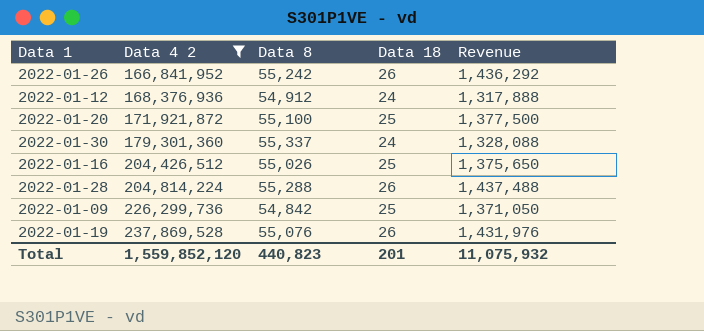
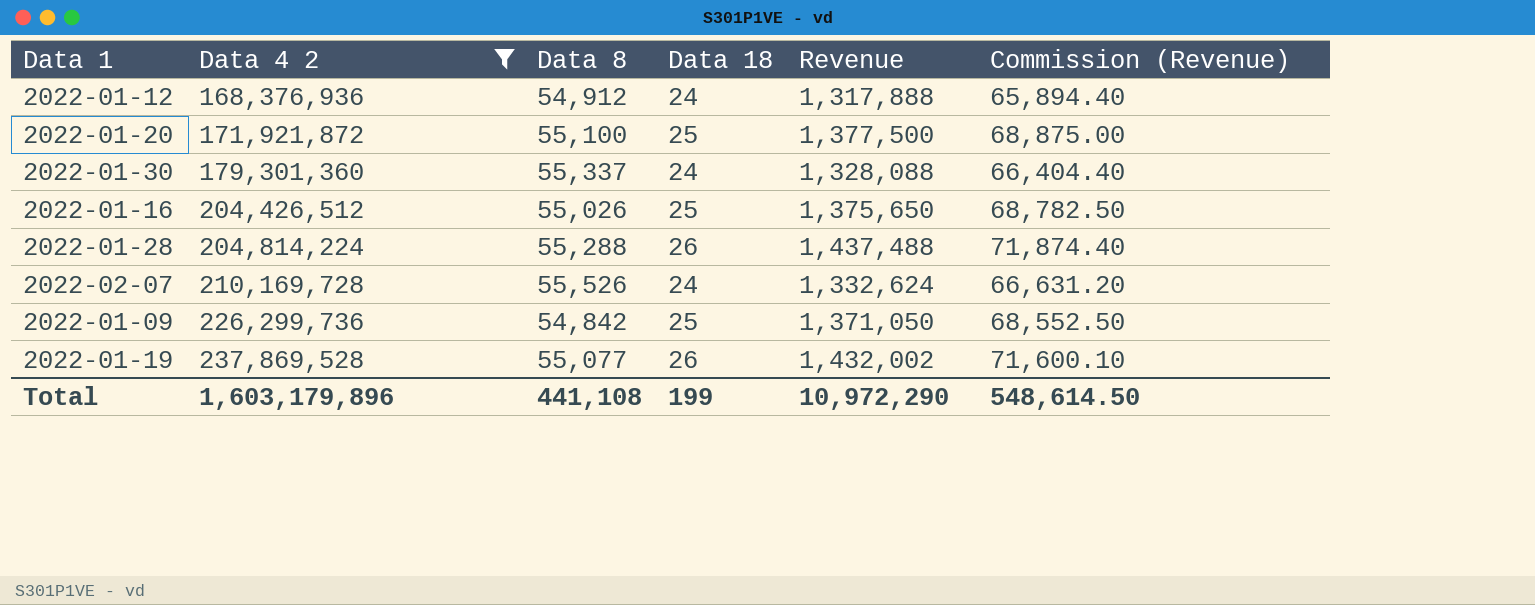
column Commission (Revenue) | formula: none -> [Revenue] * 0.05
row 2022-01-26: 166,841,952 | 55,242 | 26 | 1,436,292 -> none
row 2022-02-07: none -> 210,169,728 | 55,526 | 24 | 1,332,624 | 66,631.20
2022-01-19 | Data 8: 55,076 -> 55,077
2022-01-19 | Revenue: 1,431,976 -> 1,432,002
Total | Data 4 2: 1,559,852,120 -> 1,603,179,896
Total | Data 8: 440,823 -> 441,108
Total | Data 18: 201 -> 199
Total | Revenue: 11,075,932 -> 10,972,290

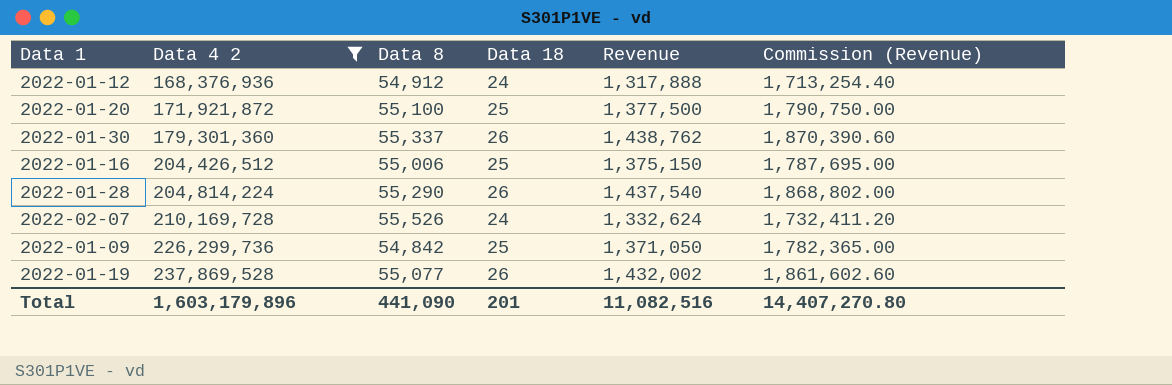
column Commission (Revenue) | formula: [Revenue] * 0.05 -> [Revenue] * 1.3
2022-01-30 | Data 18: 24 -> 26
2022-01-30 | Revenue: 1,328,088 -> 1,438,762
2022-01-16 | Data 8: 55,026 -> 55,006
2022-01-16 | Revenue: 1,375,650 -> 1,375,150
2022-01-28 | Data 8: 55,288 -> 55,290
2022-01-28 | Revenue: 1,437,488 -> 1,437,540
Total | Data 8: 441,108 -> 441,090
Total | Data 18: 199 -> 201
Total | Revenue: 10,972,290 -> 11,082,516
Total | Commission (Revenue): 548,614.50 -> 14,407,270.80

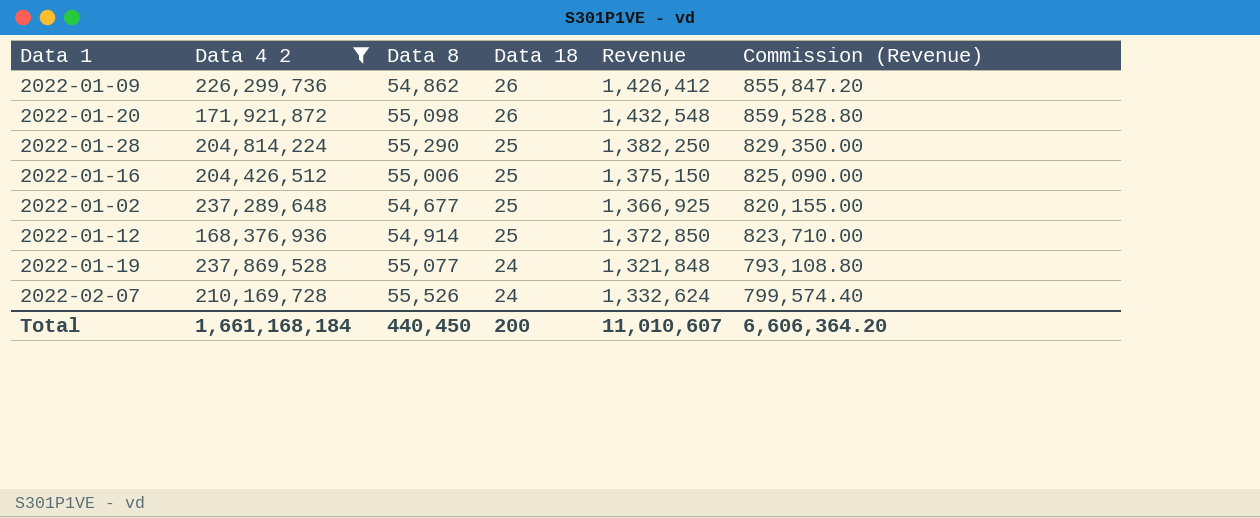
row order: Data 4 2 ascending -> Data 18 descending
column Commission (Revenue) | formula: [Revenue] * 1.3 -> [Revenue] * 0.6
row 2022-01-30: 179,301,360 | 55,337 | 26 | 1,438,762 | 1,870,390.60 -> none
2022-01-09 | Data 8: 54,842 -> 54,862
2022-01-09 | Data 18: 25 -> 26
2022-01-09 | Revenue: 1,371,050 -> 1,426,412
2022-01-20 | Data 8: 55,100 -> 55,098
2022-01-20 | Data 18: 25 -> 26
2022-01-20 | Revenue: 1,377,500 -> 1,432,548
2022-01-28 | Data 18: 26 -> 25
2022-01-28 | Revenue: 1,437,540 -> 1,382,250
row 2022-01-02: none -> 237,289,648 | 54,677 | 25 | 1,366,925 | 820,155.00
2022-01-12 | Data 8: 54,912 -> 54,914
2022-01-12 | Data 18: 24 -> 25
2022-01-12 | Revenue: 1,317,888 -> 1,372,850
2022-01-19 | Data 18: 26 -> 24
2022-01-19 | Revenue: 1,432,002 -> 1,321,848
Total | Data 4 2: 1,603,179,896 -> 1,661,168,184
Total | Data 8: 441,090 -> 440,450
Total | Data 18: 201 -> 200
Total | Revenue: 11,082,516 -> 11,010,607
Total | Commission (Revenue): 14,407,270.80 -> 6,606,364.20

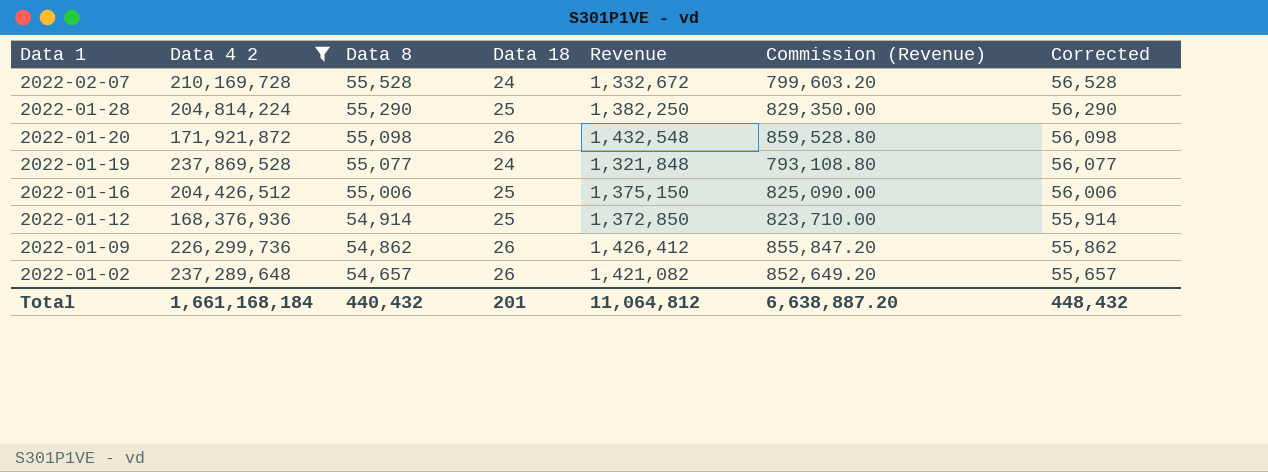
row order: Data 18 descending -> Data 1 descending
column Corrected | formula: none -> [Data 8] + 1000
2022-02-07 | Data 8: 55,526 -> 55,528
2022-02-07 | Revenue: 1,332,624 -> 1,332,672
2022-02-07 | Commission (Revenue): 799,574.40 -> 799,603.20
2022-01-02 | Data 8: 54,677 -> 54,657
2022-01-02 | Data 18: 25 -> 26
2022-01-02 | Revenue: 1,366,925 -> 1,421,082
2022-01-02 | Commission (Revenue): 820,155.00 -> 852,649.20
Total | Data 8: 440,450 -> 440,432
Total | Data 18: 200 -> 201
Total | Revenue: 11,010,607 -> 11,064,812
Total | Commission (Revenue): 6,606,364.20 -> 6,638,887.20

